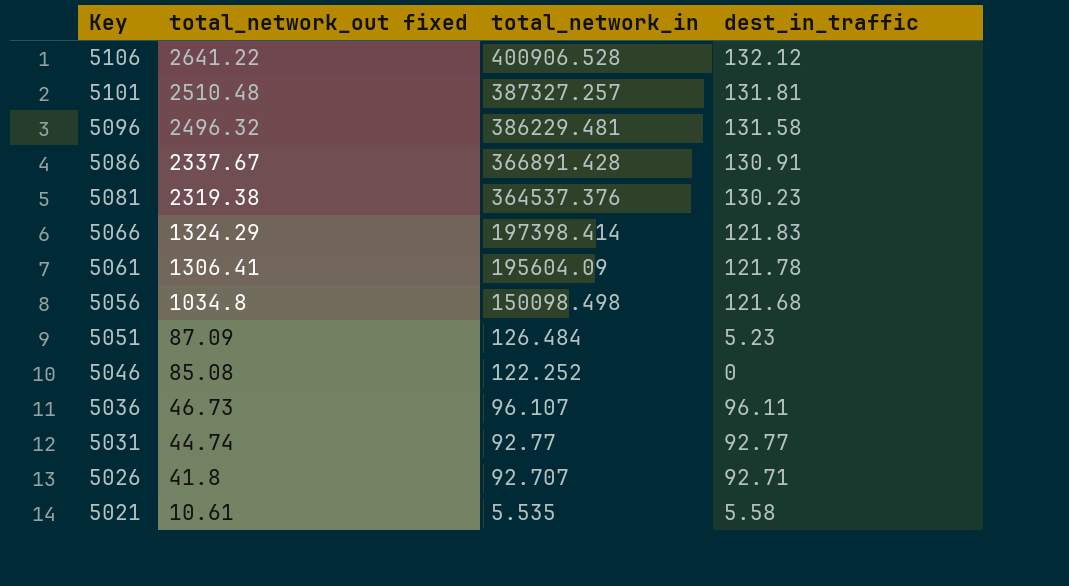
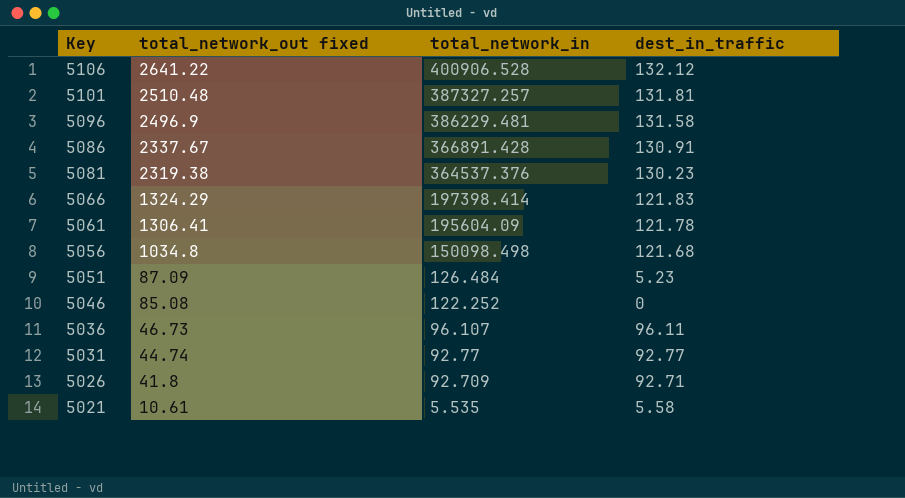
5096 | total_network_out fixed: 2496.32 -> 2496.9
5026 | total_network_in: 92.707 -> 92.709

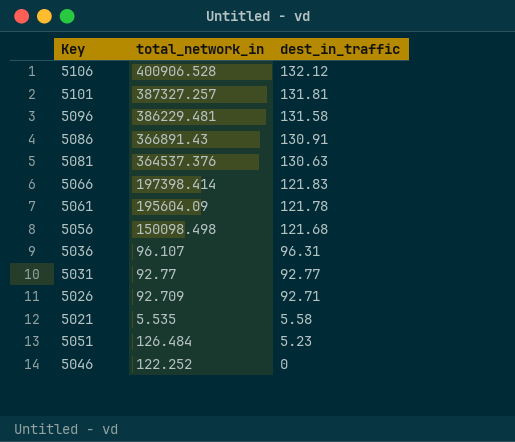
row order: Key descending -> dest_in_traffic descending
column total_network_out fixed | position: 2 -> none
5086 | total_network_in: 366891.428 -> 366891.43
5081 | dest_in_traffic: 130.23 -> 130.63
5036 | dest_in_traffic: 96.11 -> 96.31

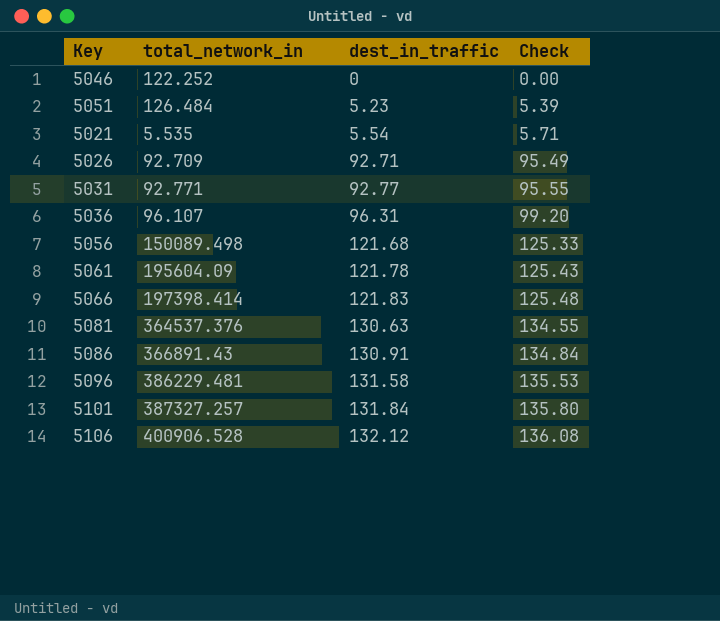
row order: dest_in_traffic descending -> dest_in_traffic ascending
column Check | formula: none -> [dest_in_traffic] * 1.03
5021 | dest_in_traffic: 5.58 -> 5.54
5031 | total_network_in: 92.77 -> 92.771
5056 | total_network_in: 150098.498 -> 150089.498
5101 | dest_in_traffic: 131.81 -> 131.84

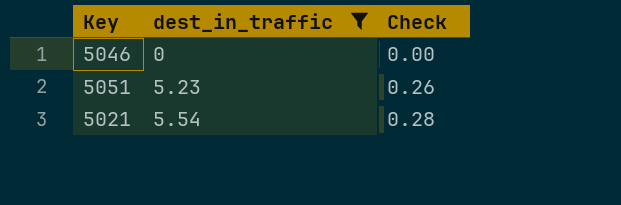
filter: none -> dest_in_traffic <= 5.54
column total_network_in | position: 2 -> none
column Check | formula: [dest_in_traffic] * 1.03 -> [dest_in_traffic] * 0.05

